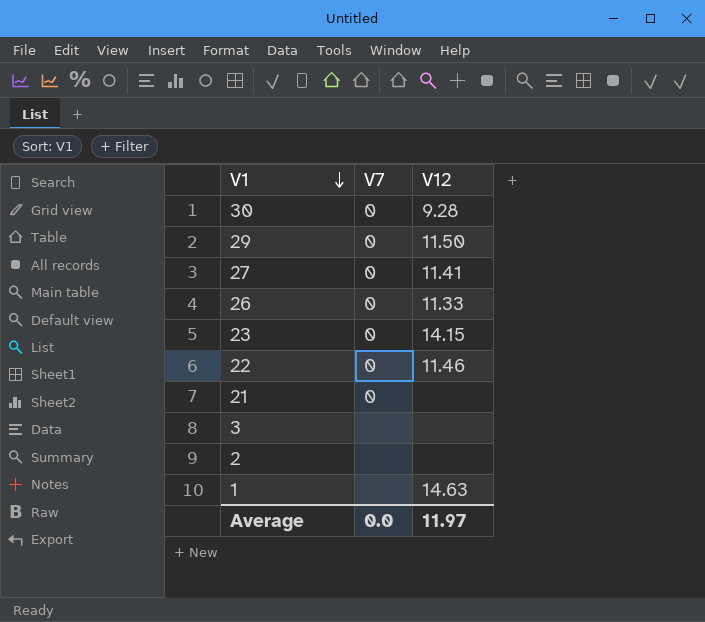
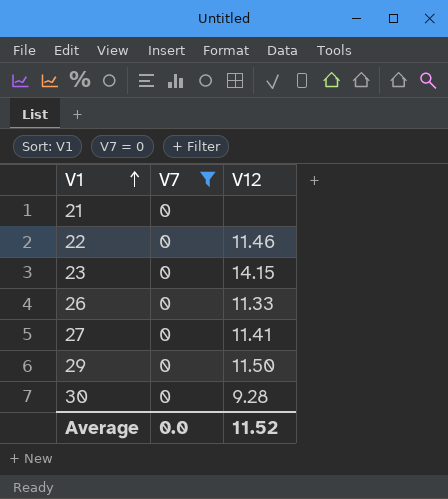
filter: none -> V7 = 0
row order: V1 descending -> V1 ascending
Average | V12: 11.97 -> 11.52

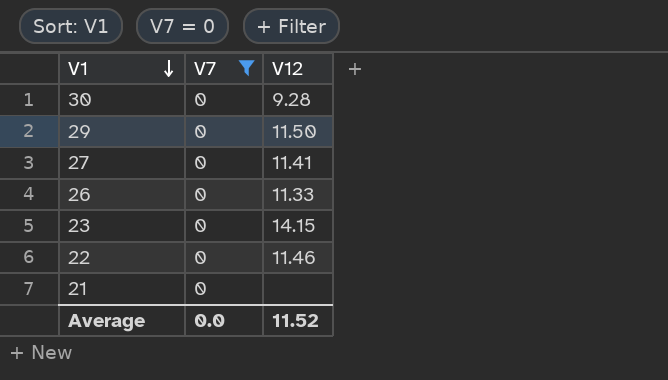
row order: V1 ascending -> V1 descending

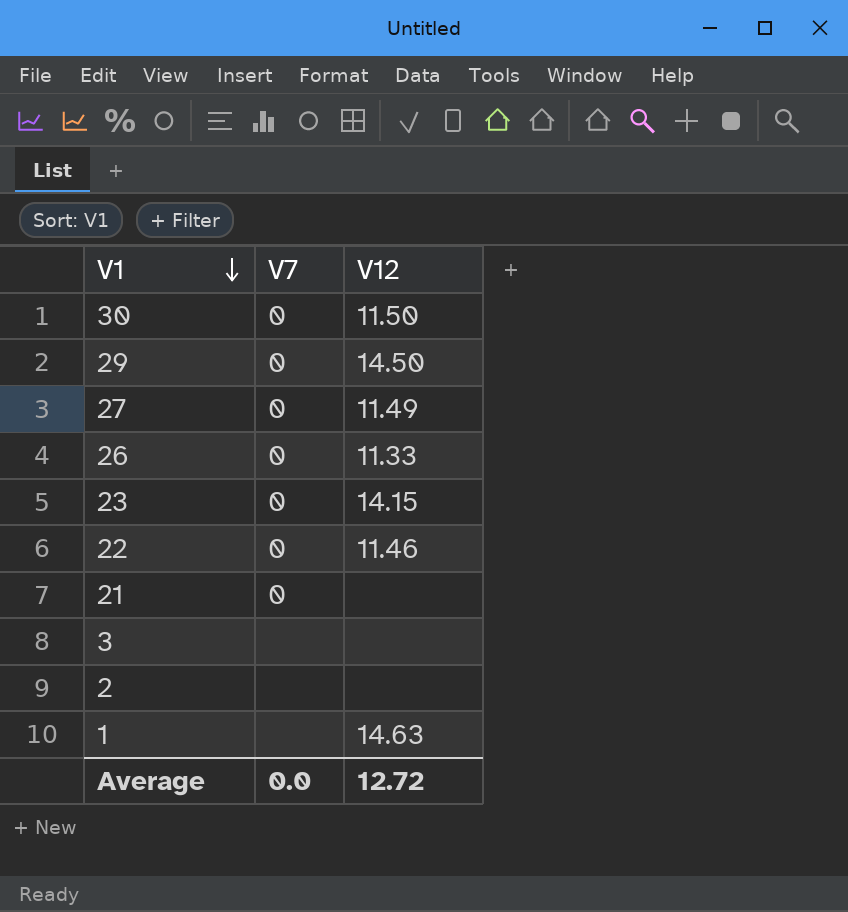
filter: V7 = 0 -> none
30 | V12: 9.28 -> 11.50
29 | V12: 11.50 -> 14.50
27 | V12: 11.41 -> 11.49
Average | V12: 11.52 -> 12.72

